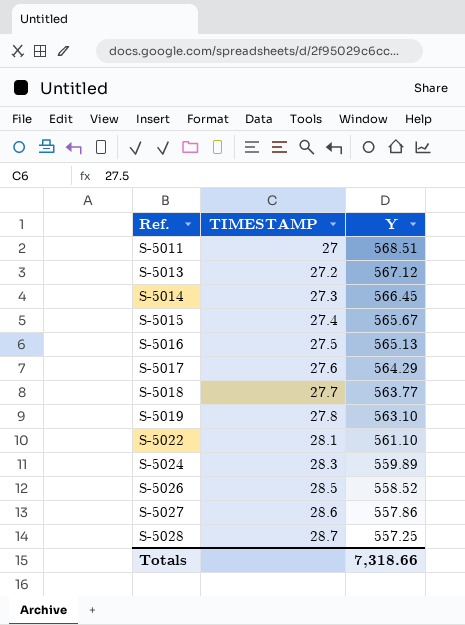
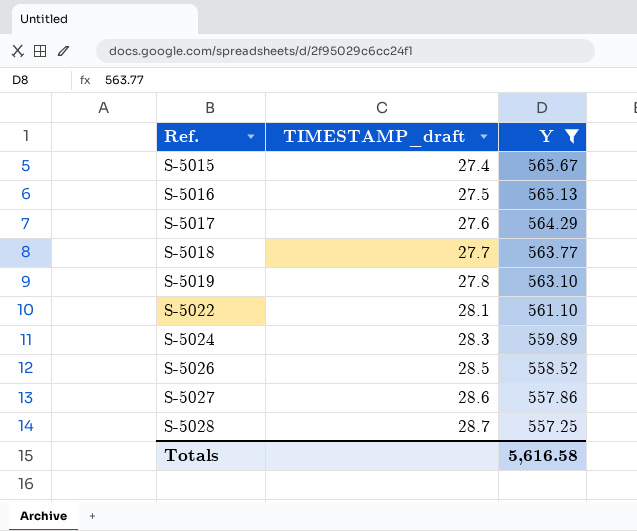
filter: none -> Y <= 565.67
column name: TIMESTAMP -> TIMESTAMP_draft
Totals | Y: 7,318.66 -> 5,616.58

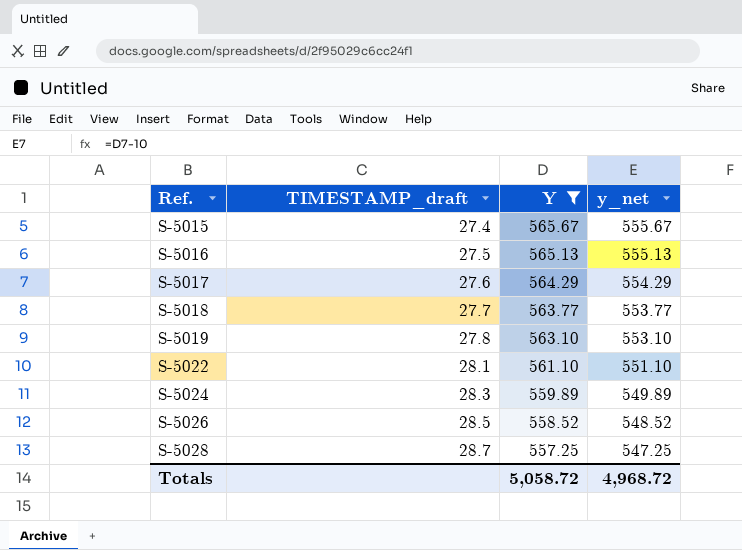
column y_net | formula: none -> [Y] - 10
row S-5027: 28.6 | 557.86 -> none
Totals | Y: 5,616.58 -> 5,058.72

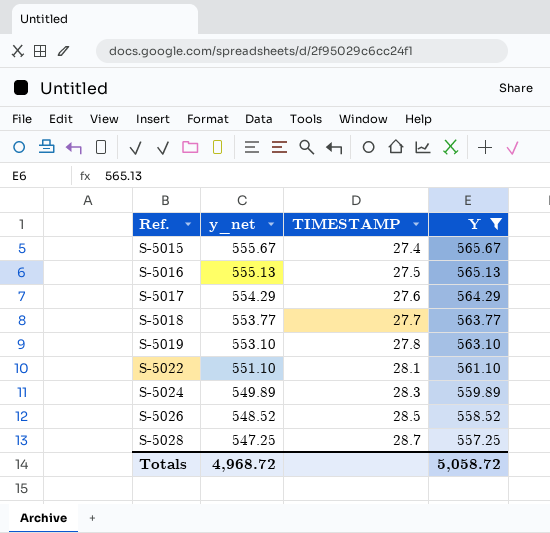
column y_net | position: 4 -> 2
column name: TIMESTAMP_draft -> TIMESTAMP

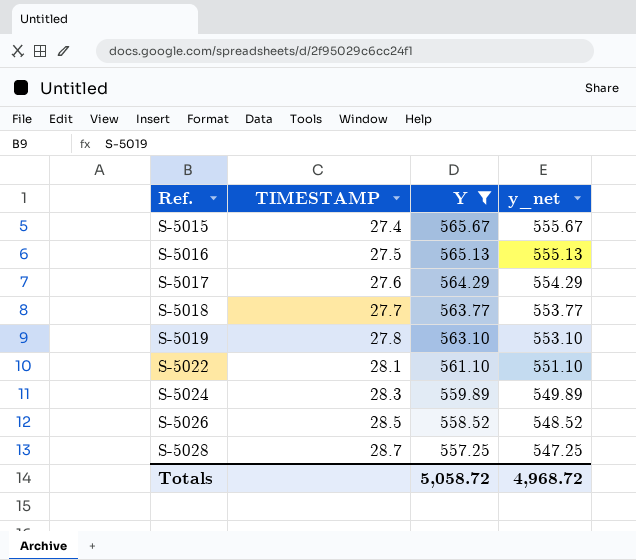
column y_net | position: 2 -> 4

